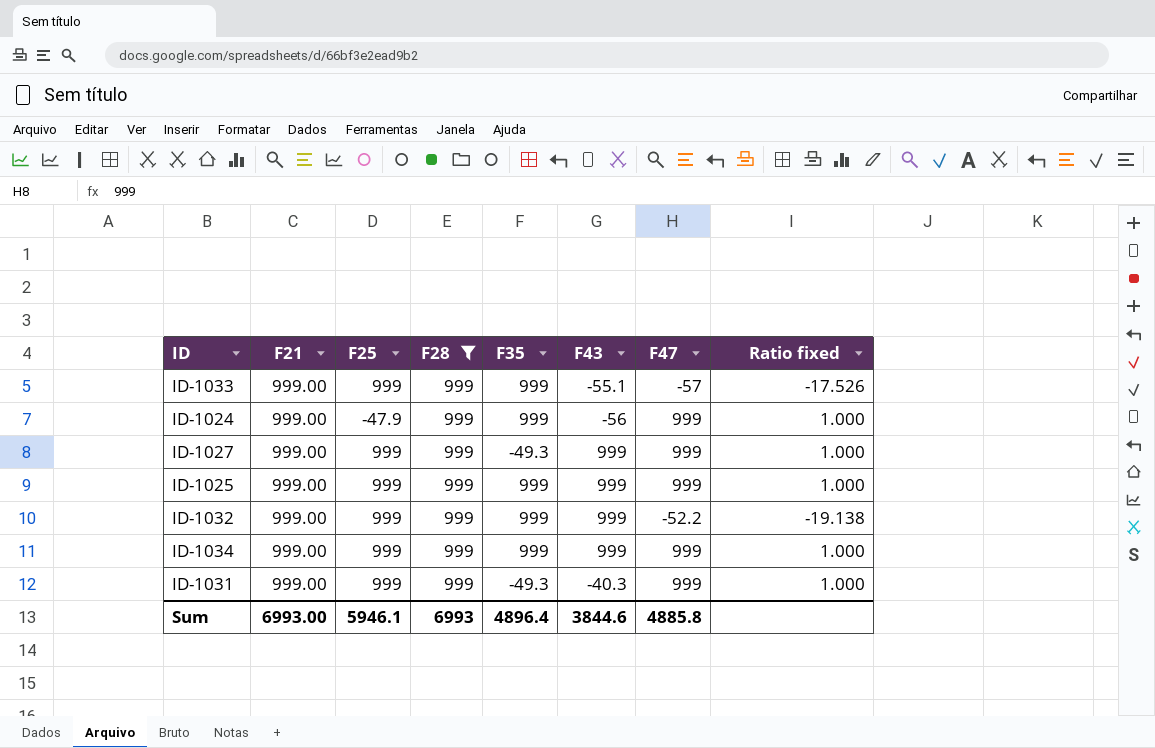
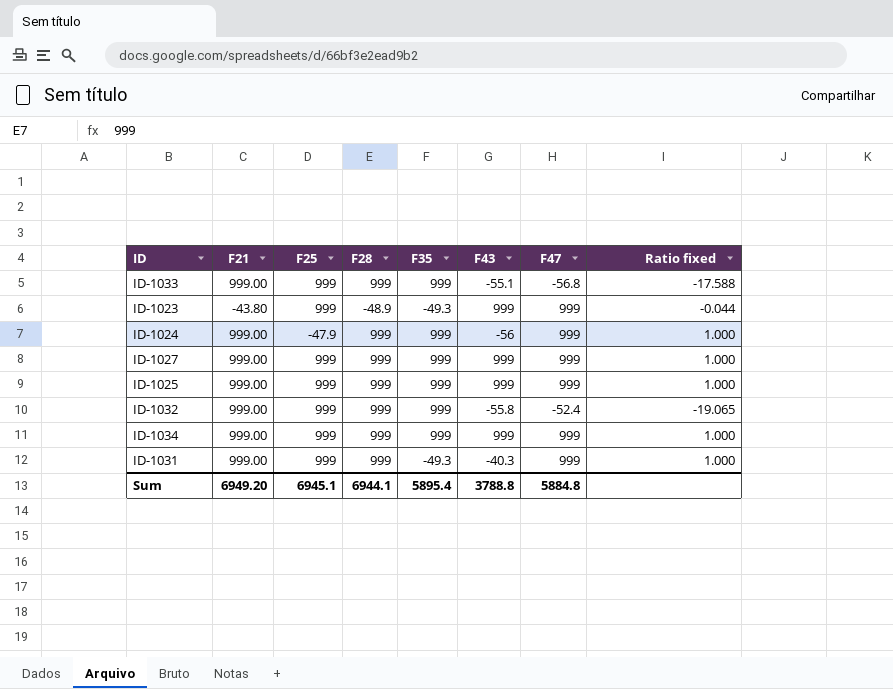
filter: F28 = 999 -> none
ID-1033 | F47: -57 -> -56.8
ID-1033 | Ratio fixed: -17.526 -> -17.588
ID-1027 | F35: -49.3 -> 999
ID-1032 | F43: 999 -> -55.8
ID-1032 | F47: -52.2 -> -52.4
ID-1032 | Ratio fixed: -19.138 -> -19.065
Sum | F21: 6993.00 -> 6949.20
Sum | F25: 5946.1 -> 6945.1
Sum | F28: 6993 -> 6944.1
Sum | F35: 4896.4 -> 5895.4
Sum | F43: 3844.6 -> 3788.8
Sum | F47: 4885.8 -> 5884.8

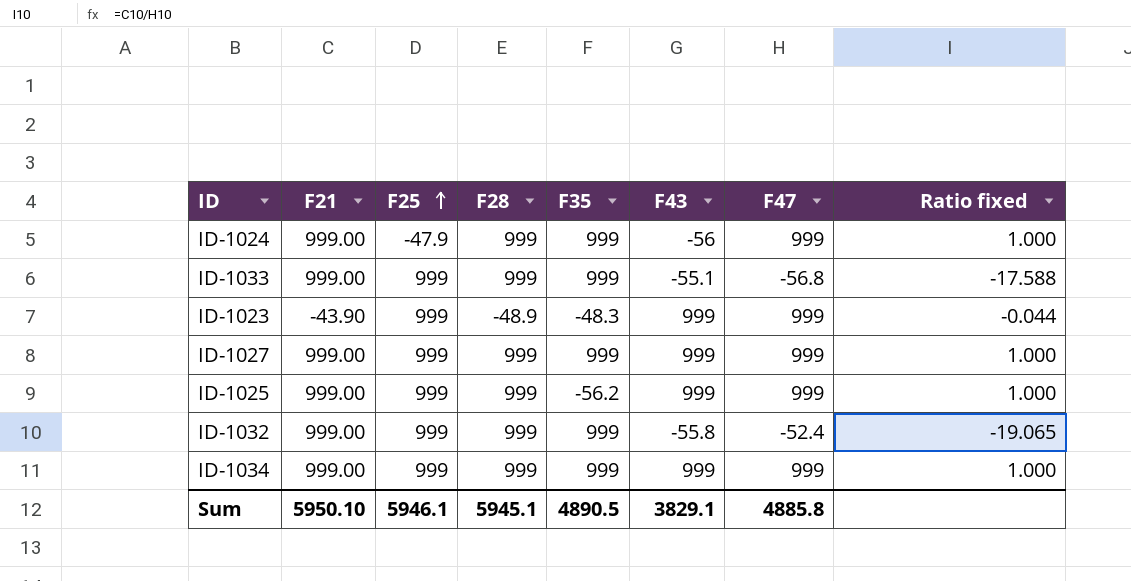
row order: none -> F25 ascending
row ID-1031: 999.00 | 999 | 999 | -49.3 | -40.3 | 999 | 1.000 -> none
ID-1023 | F21: -43.80 -> -43.90
ID-1023 | F35: -49.3 -> -48.3
ID-1025 | F35: 999 -> -56.2
Sum | F21: 6949.20 -> 5950.10
Sum | F25: 6945.1 -> 5946.1
Sum | F28: 6944.1 -> 5945.1
Sum | F35: 5895.4 -> 4890.5
Sum | F43: 3788.8 -> 3829.1
Sum | F47: 5884.8 -> 4885.8

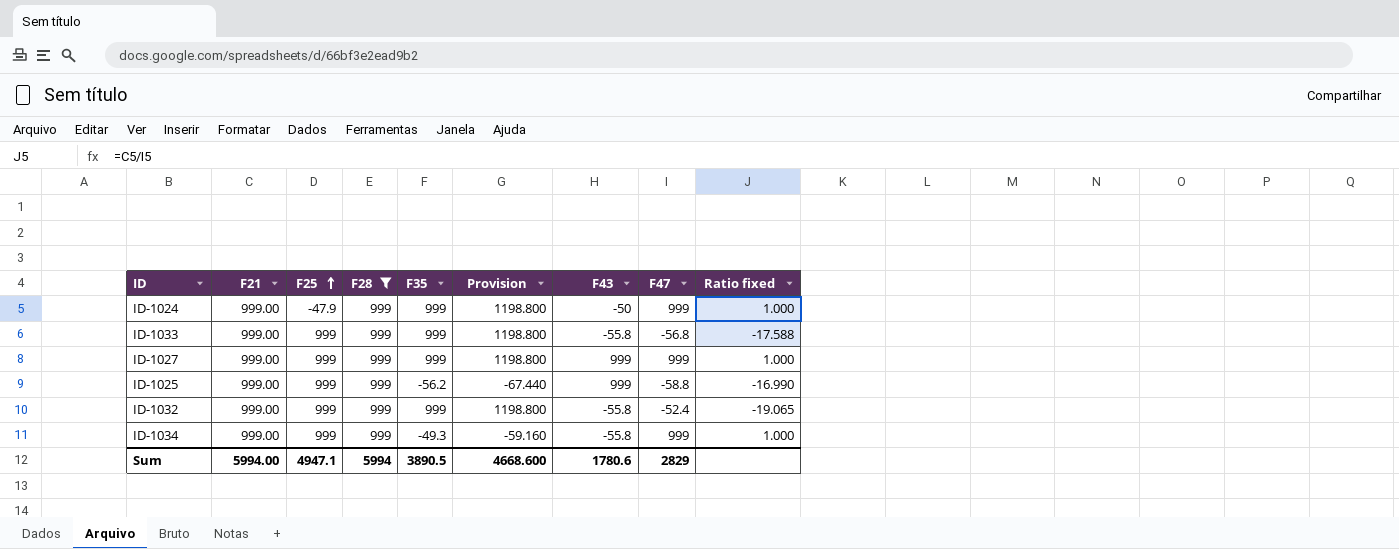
filter: none -> F28 = 999
column Provision | formula: none -> [F35] * 1.2
ID-1024 | F43: -56 -> -50
ID-1033 | F43: -55.1 -> -55.8
ID-1025 | F47: 999 -> -58.8
ID-1025 | Ratio fixed: 1.000 -> -16.990
ID-1034 | F35: 999 -> -49.3
ID-1034 | F43: 999 -> -55.8
Sum | F21: 5950.10 -> 5994.00
Sum | F25: 5946.1 -> 4947.1
Sum | F28: 5945.1 -> 5994
Sum | F35: 4890.5 -> 3890.5
Sum | F43: 3829.1 -> 1780.6
Sum | F47: 4885.8 -> 2829

